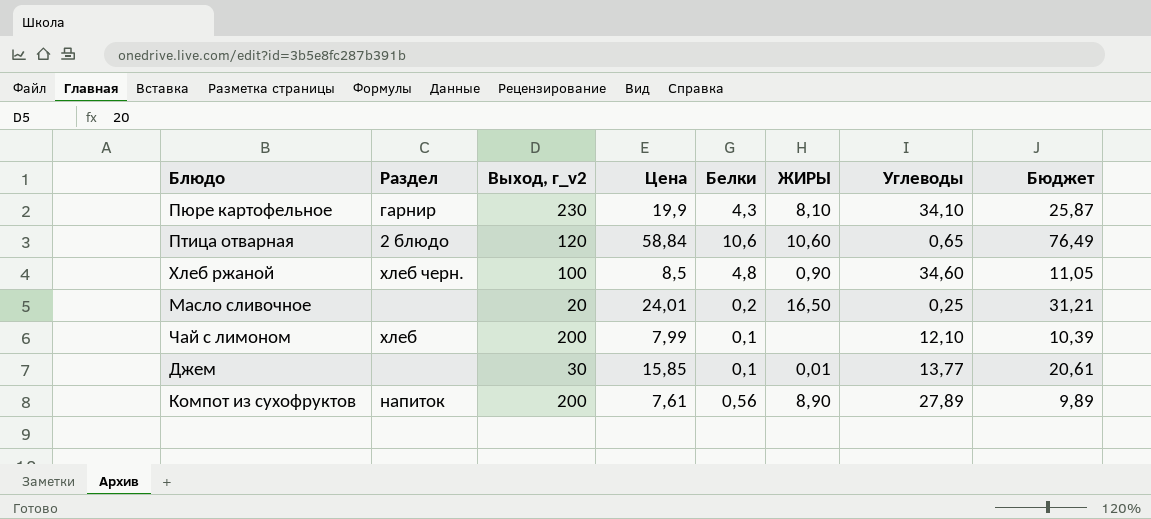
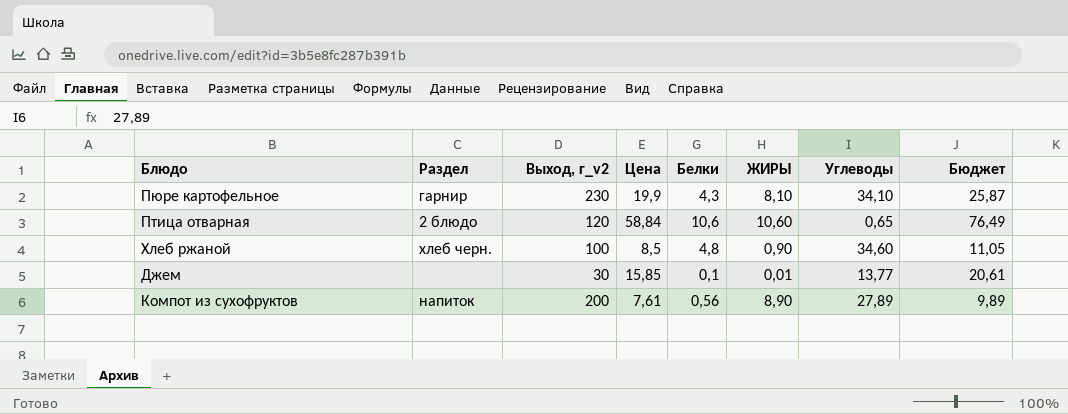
row Масло сливочное: none | 20 | 24,01 | 0,2 | 16,50 | 0,25 | 31,21 -> none
row Чай с лимоном: хлеб | 200 | 7,99 | 0,1 | none | 12,10 | 10,39 -> none

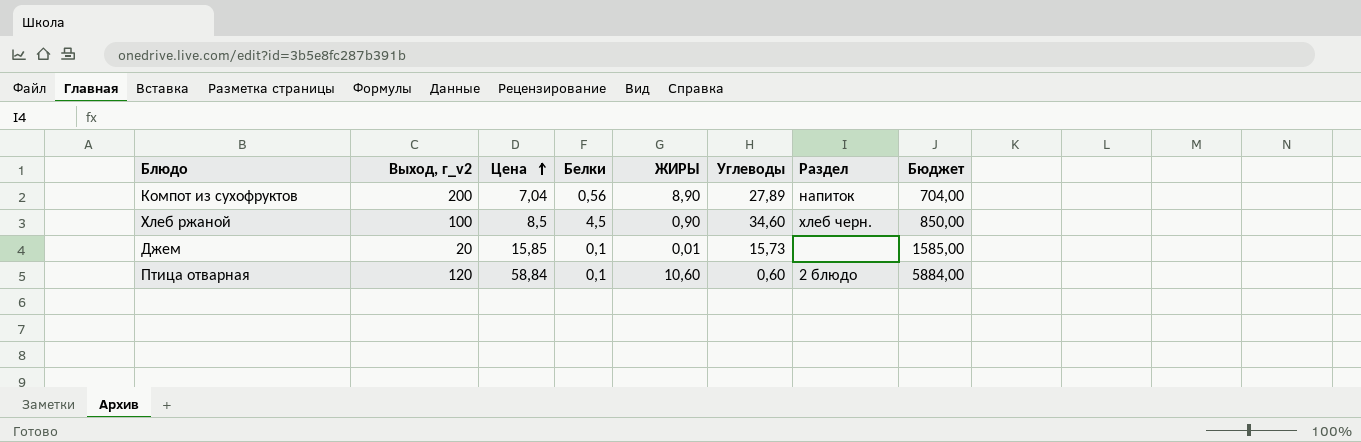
row order: none -> Цена ascending
column Раздел | position: 2 -> 7
column Бюджет | formula: [Цена] * 1,3 -> [Цена] * 100
row Пюре картофельное: гарнир | 230 | 19,9 | 4,3 | 8,10 | 34,10 | 25,87 -> none
Компот из сухофруктов | Цена: 7,61 -> 7,04
Хлеб ржаной | Белки: 4,8 -> 4,5
Джем | Выход, г_v2: 30 -> 20
Джем | Углеводы: 13,77 -> 15,73
Птица отварная | Белки: 10,6 -> 0,1
Птица отварная | Углеводы: 0,65 -> 0,60

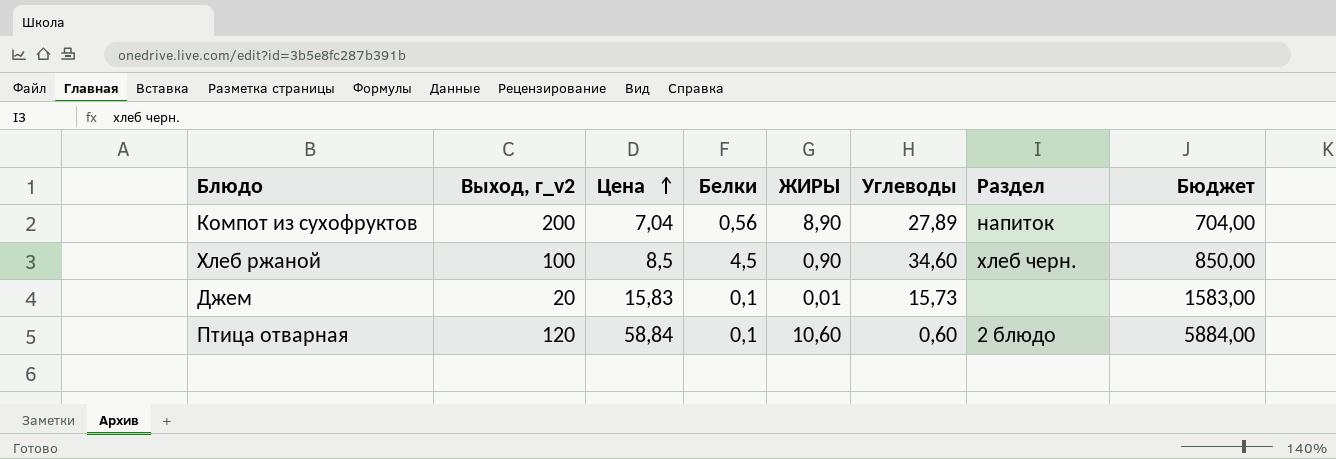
Джем | Цена: 15,85 -> 15,83
Джем | Бюджет: 1585,00 -> 1583,00

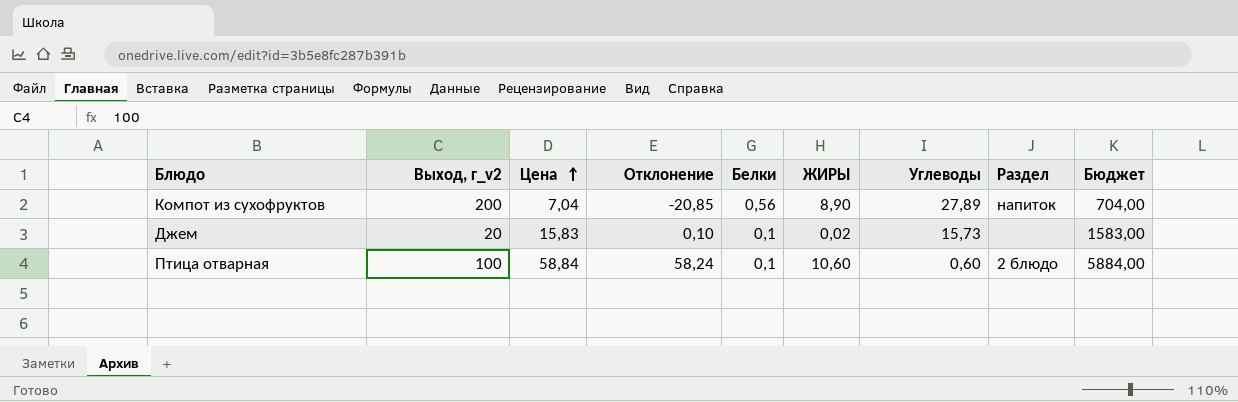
column Отклонение | formula: none -> [Цена] - [Углеводы]
row Хлеб ржаной: 100 | 8,5 | 4,5 | 0,90 | 34,60 | хлеб черн. | 850,00 -> none
Джем | ЖИРЫ: 0,01 -> 0,02
Птица отварная | Выход, г_v2: 120 -> 100

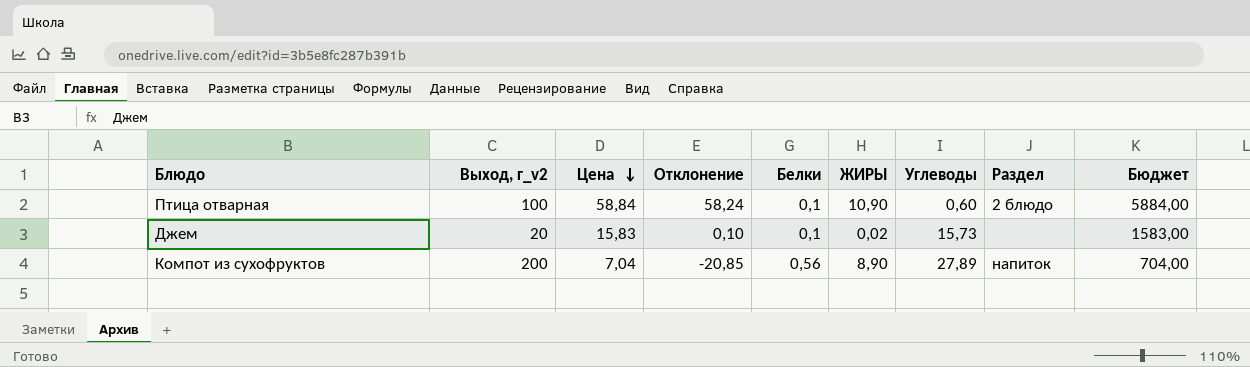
row order: Цена ascending -> Цена descending
Птица отварная | ЖИРЫ: 10,60 -> 10,90

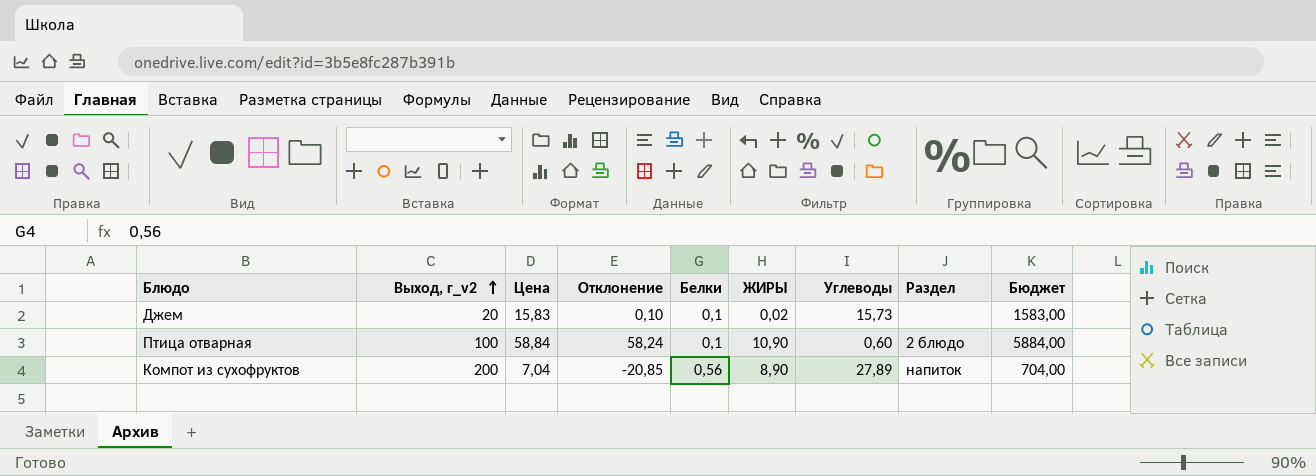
row order: Цена descending -> Выход, г_v2 ascending

